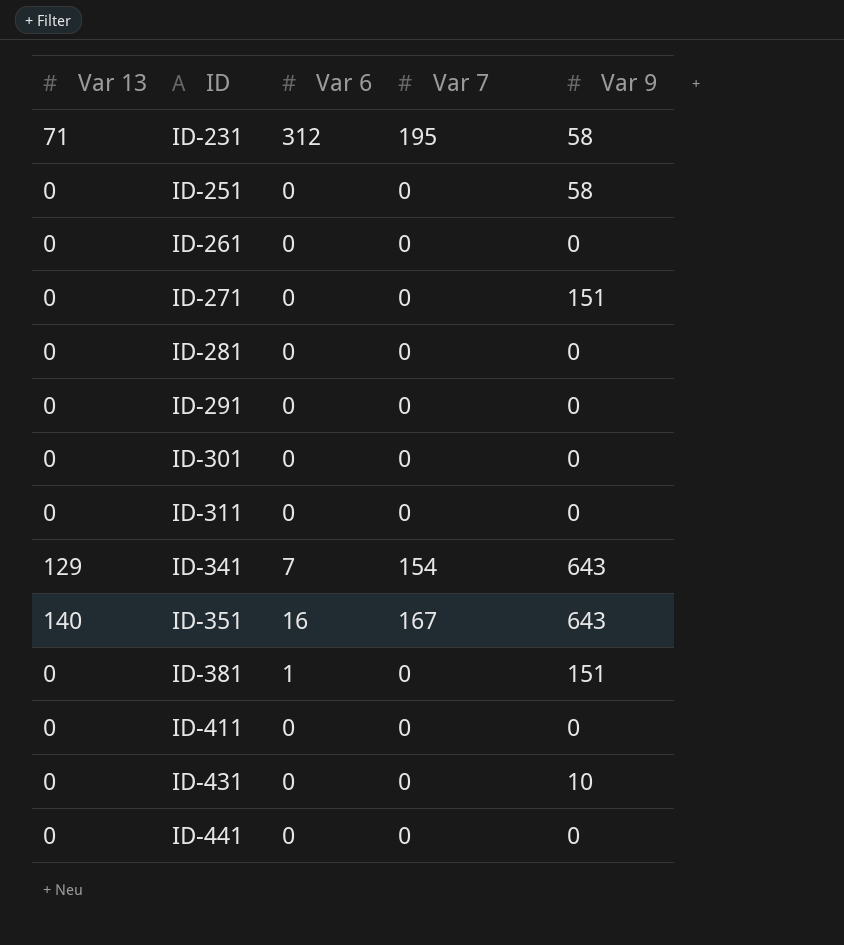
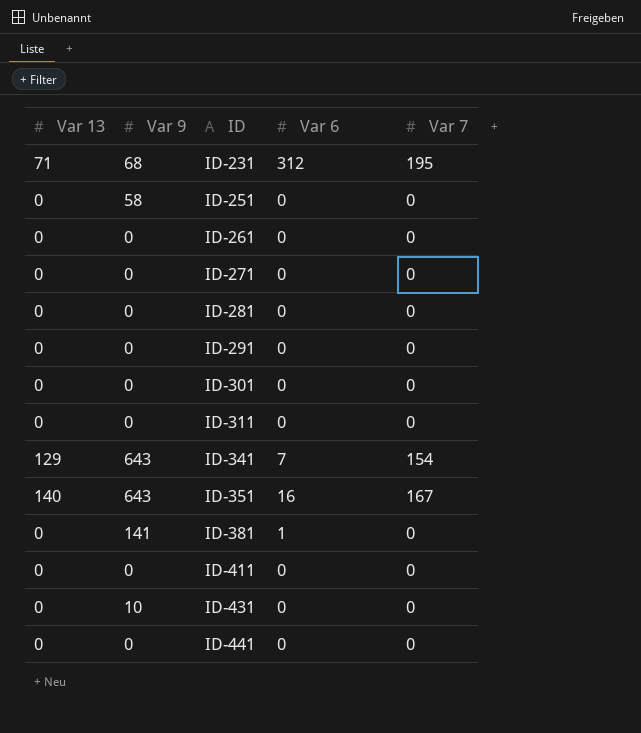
column Var 9 | position: 5 -> 2
ID-231 | Var 9: 58 -> 68
ID-271 | Var 9: 151 -> 0
ID-381 | Var 9: 151 -> 141

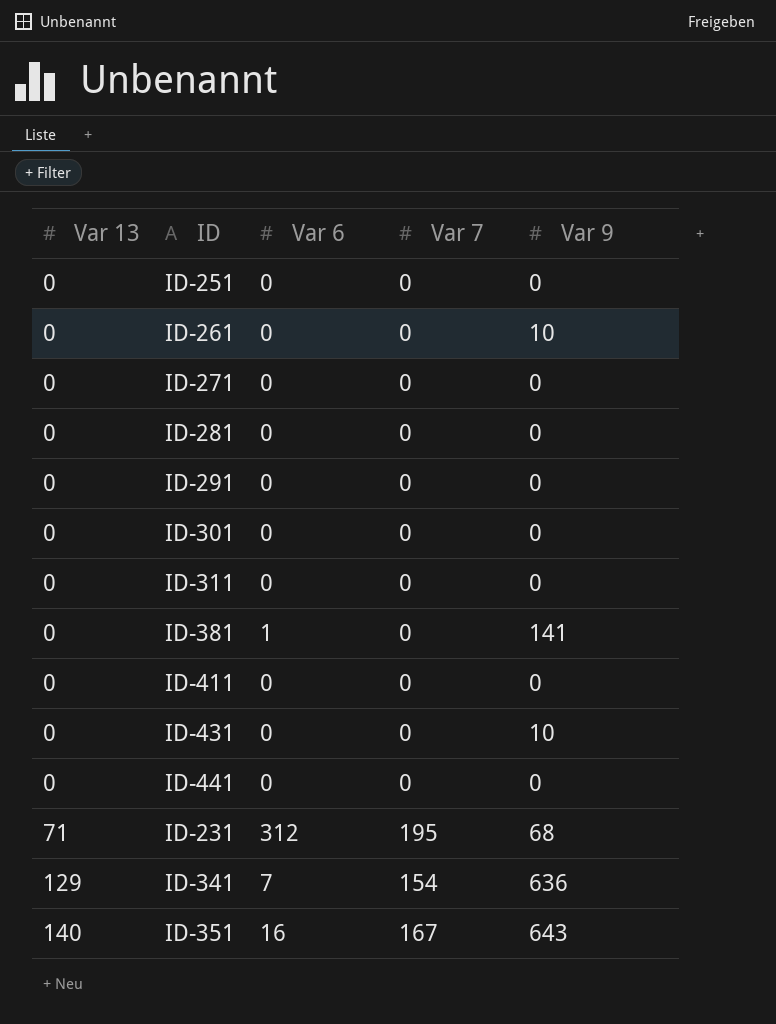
row order: ID ascending -> Var 13 ascending
column Var 9 | position: 2 -> 5
ID-251 | Var 9: 58 -> 0
ID-261 | Var 9: 0 -> 10
ID-341 | Var 9: 643 -> 636

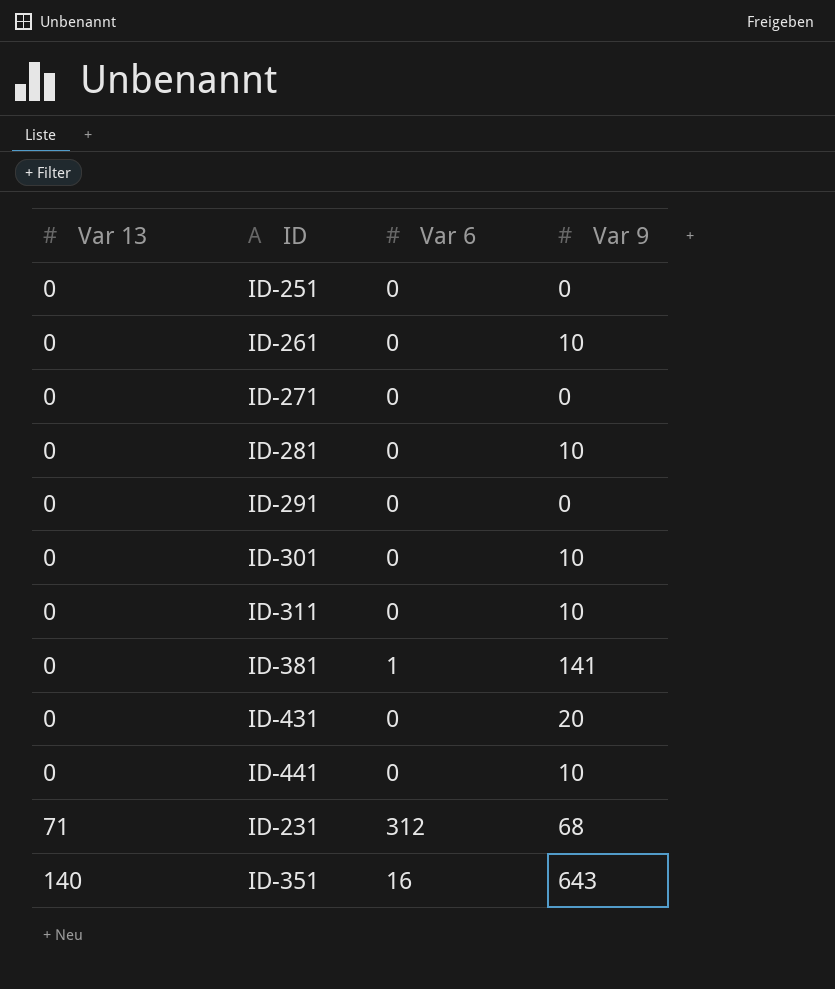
column Var 7 | position: 4 -> none
row ID-411: 0 | 0 | 0 | 0 -> none
row ID-341: 129 | 7 | 154 | 636 -> none
ID-281 | Var 9: 0 -> 10
ID-301 | Var 9: 0 -> 10
ID-311 | Var 9: 0 -> 10
ID-431 | Var 9: 10 -> 20
ID-441 | Var 9: 0 -> 10

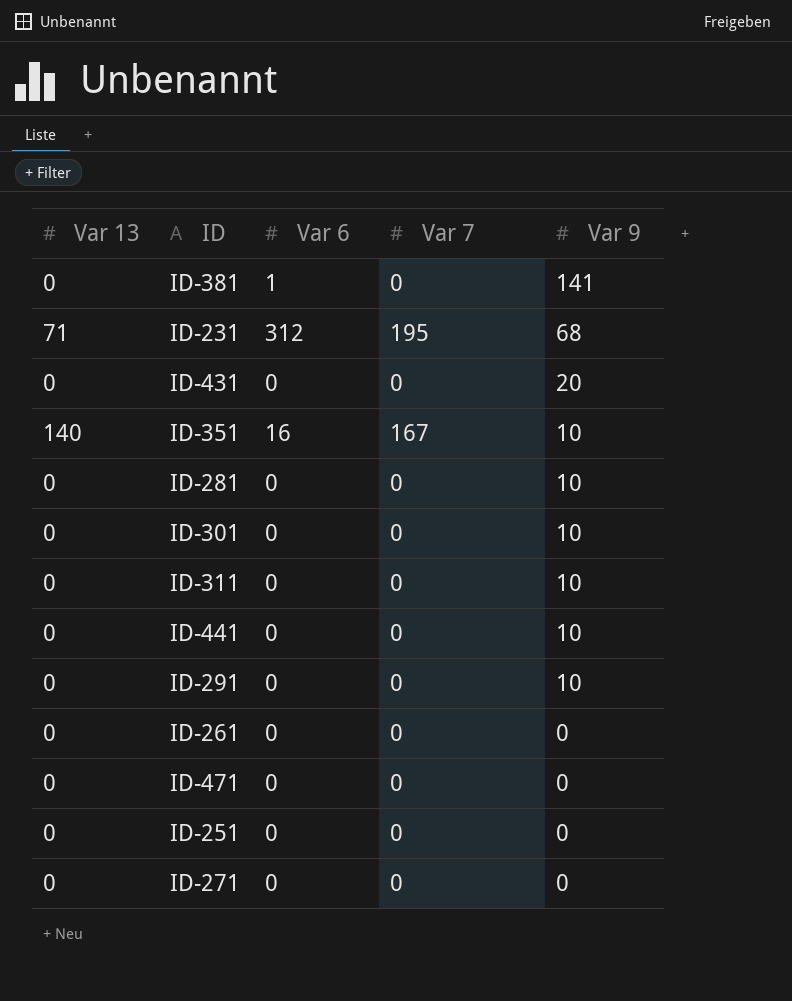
row order: Var 13 ascending -> Var 9 descending
column Var 7 | position: none -> 4
ID-351 | Var 9: 643 -> 10
ID-291 | Var 9: 0 -> 10
ID-261 | Var 9: 10 -> 0
row ID-471: none -> 0 | 0 | 0 | 0

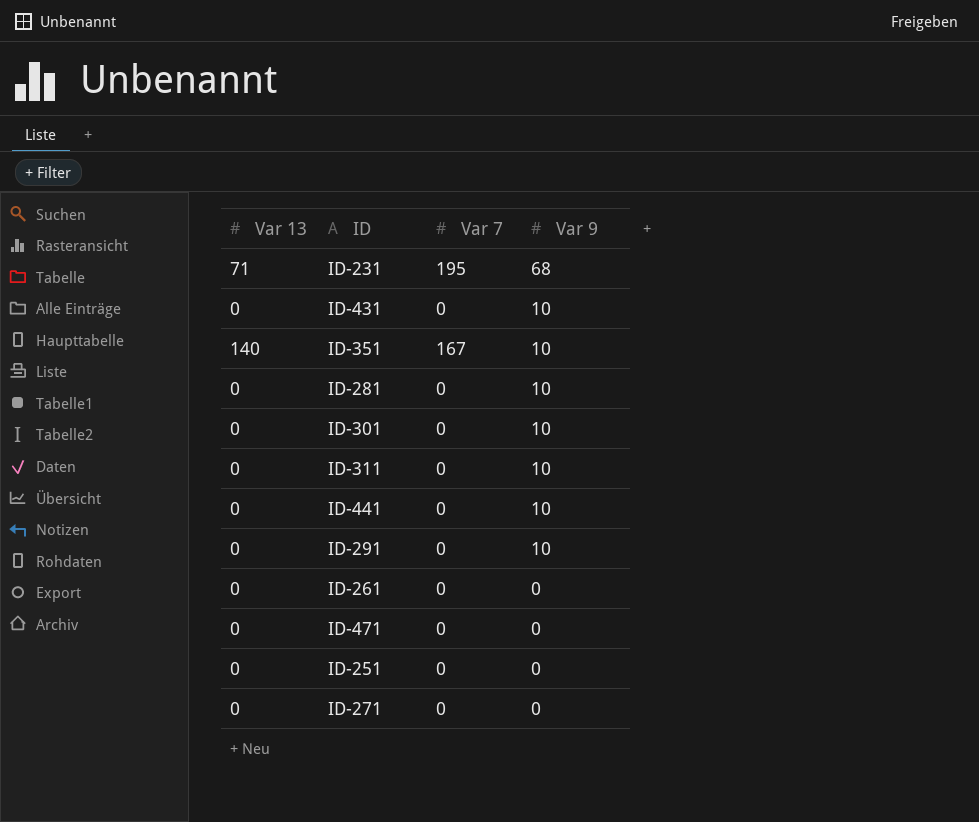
column Var 6 | position: 3 -> none
row ID-381: 0 | 1 | 0 | 141 -> none
ID-431 | Var 9: 20 -> 10

